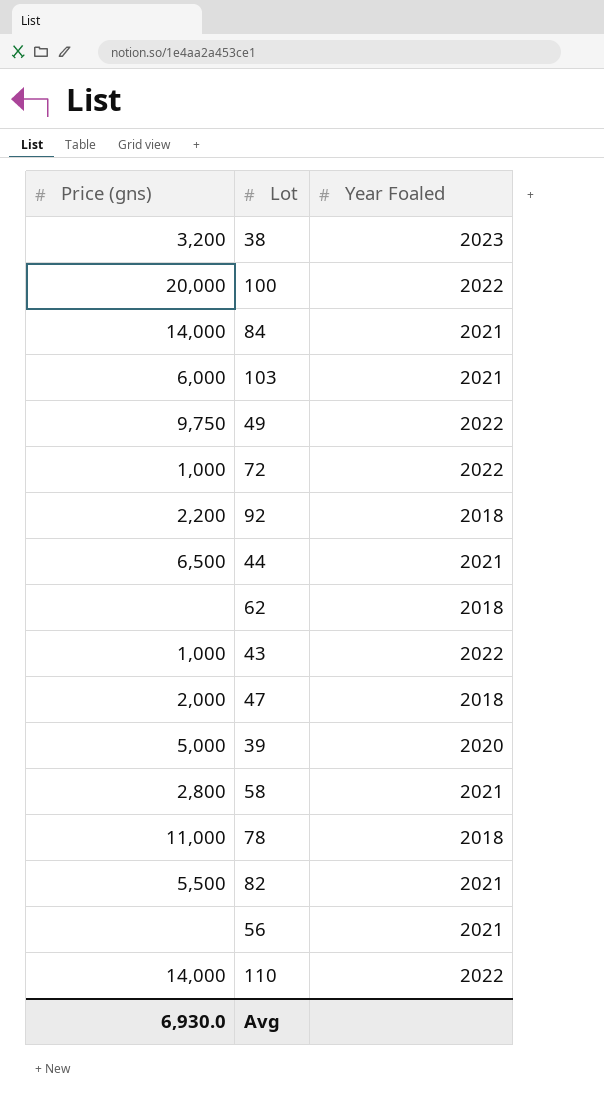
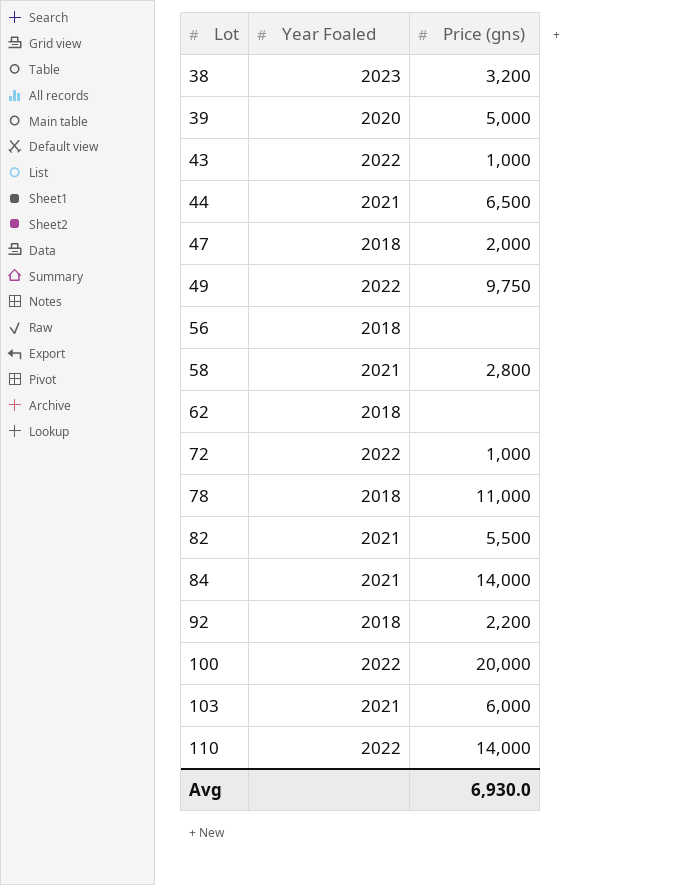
row order: none -> Lot ascending
column Price (gns) | position: 1 -> 3
56 | Year Foaled: 2021 -> 2018

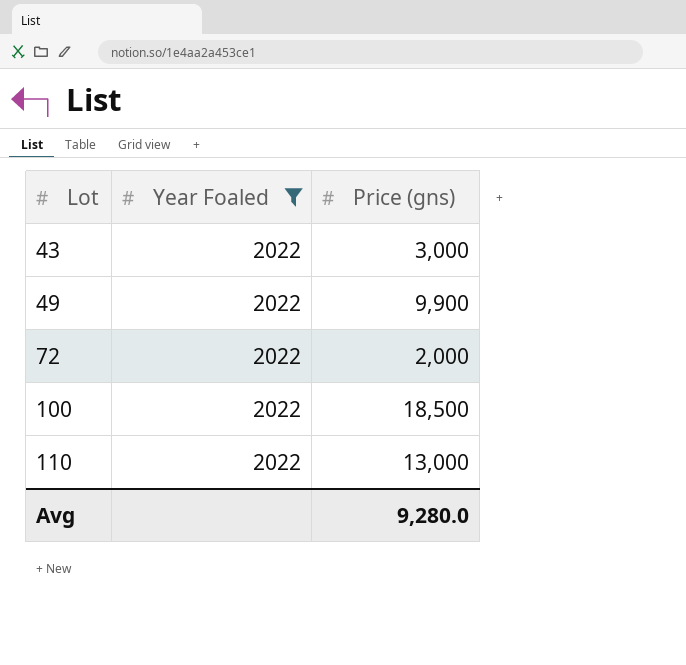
filter: none -> Year Foaled = 2022
43 | Price (gns): 1,000 -> 3,000
49 | Price (gns): 9,750 -> 9,900
72 | Price (gns): 1,000 -> 2,000
100 | Price (gns): 20,000 -> 18,500
110 | Price (gns): 14,000 -> 13,000
Avg | Price (gns): 6,930.0 -> 9,280.0

